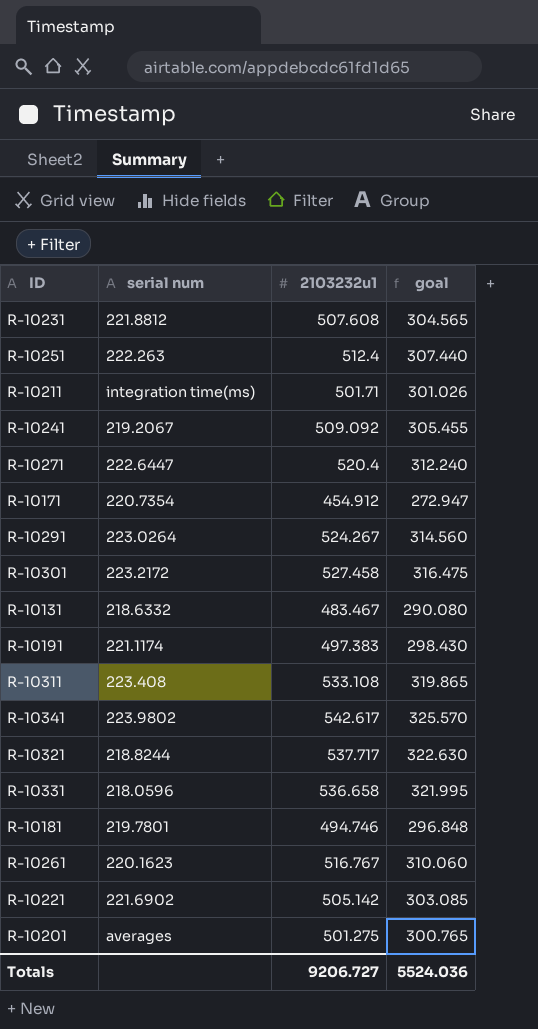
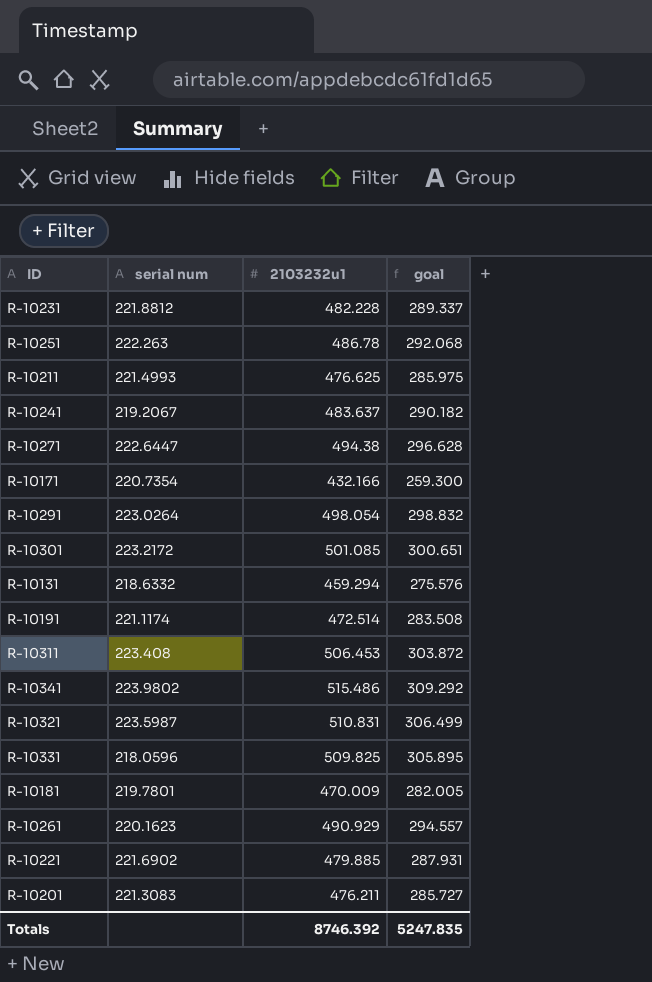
R-10231 | 2103232u1: 507.608 -> 482.228
R-10231 | goal: 304.565 -> 289.337
R-10251 | 2103232u1: 512.4 -> 486.78
R-10251 | goal: 307.440 -> 292.068
R-10211 | serial num: integration time(ms) -> 221.4993
R-10211 | 2103232u1: 501.71 -> 476.625
R-10211 | goal: 301.026 -> 285.975
R-10241 | 2103232u1: 509.092 -> 483.637
R-10241 | goal: 305.455 -> 290.182
R-10271 | 2103232u1: 520.4 -> 494.38
R-10271 | goal: 312.240 -> 296.628
R-10171 | 2103232u1: 454.912 -> 432.166
R-10171 | goal: 272.947 -> 259.300
R-10291 | 2103232u1: 524.267 -> 498.054
R-10291 | goal: 314.560 -> 298.832
R-10301 | 2103232u1: 527.458 -> 501.085
R-10301 | goal: 316.475 -> 300.651
R-10131 | 2103232u1: 483.467 -> 459.294
R-10131 | goal: 290.080 -> 275.576
R-10191 | 2103232u1: 497.383 -> 472.514
R-10191 | goal: 298.430 -> 283.508
R-10311 | 2103232u1: 533.108 -> 506.453
R-10311 | goal: 319.865 -> 303.872
R-10341 | 2103232u1: 542.617 -> 515.486
R-10341 | goal: 325.570 -> 309.292
R-10321 | serial num: 218.8244 -> 223.5987
R-10321 | 2103232u1: 537.717 -> 510.831
R-10321 | goal: 322.630 -> 306.499
R-10331 | 2103232u1: 536.658 -> 509.825
R-10331 | goal: 321.995 -> 305.895
R-10181 | 2103232u1: 494.746 -> 470.009
R-10181 | goal: 296.848 -> 282.005
R-10261 | 2103232u1: 516.767 -> 490.929
R-10261 | goal: 310.060 -> 294.557
R-10221 | 2103232u1: 505.142 -> 479.885
R-10221 | goal: 303.085 -> 287.931
R-10201 | serial num: averages -> 221.3083
R-10201 | 2103232u1: 501.275 -> 476.211
R-10201 | goal: 300.765 -> 285.727
Totals | 2103232u1: 9206.727 -> 8746.392
Totals | goal: 5524.036 -> 5247.835

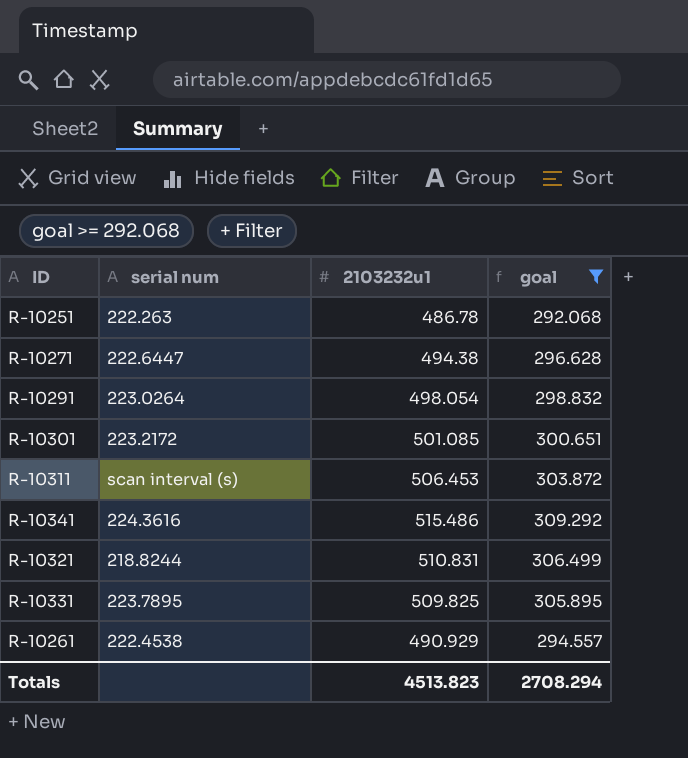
filter: none -> goal >= 292.068
R-10311 | serial num: 223.408 -> scan interval (s)
R-10341 | serial num: 223.9802 -> 224.3616
R-10321 | serial num: 223.5987 -> 218.8244
R-10331 | serial num: 218.0596 -> 223.7895
R-10261 | serial num: 220.1623 -> 222.4538
Totals | 2103232u1: 8746.392 -> 4513.823
Totals | goal: 5247.835 -> 2708.294

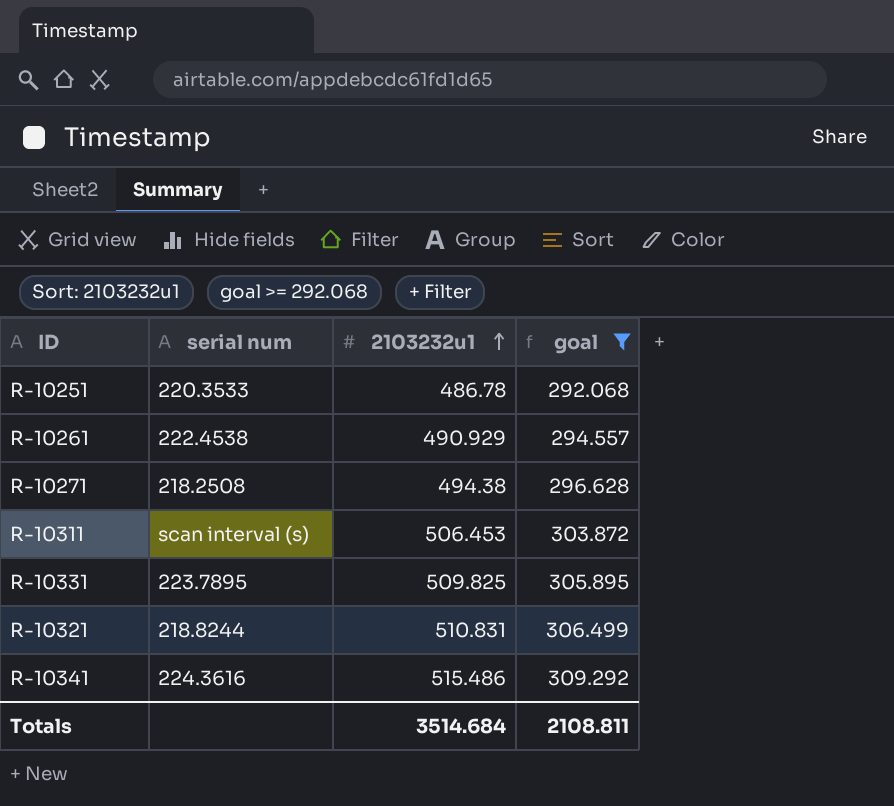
row order: none -> 2103232u1 ascending
row R-10291: 223.0264 | 498.054 | 298.832 -> none
row R-10301: 223.2172 | 501.085 | 300.651 -> none
R-10251 | serial num: 222.263 -> 220.3533
R-10271 | serial num: 222.6447 -> 218.2508
Totals | 2103232u1: 4513.823 -> 3514.684
Totals | goal: 2708.294 -> 2108.811

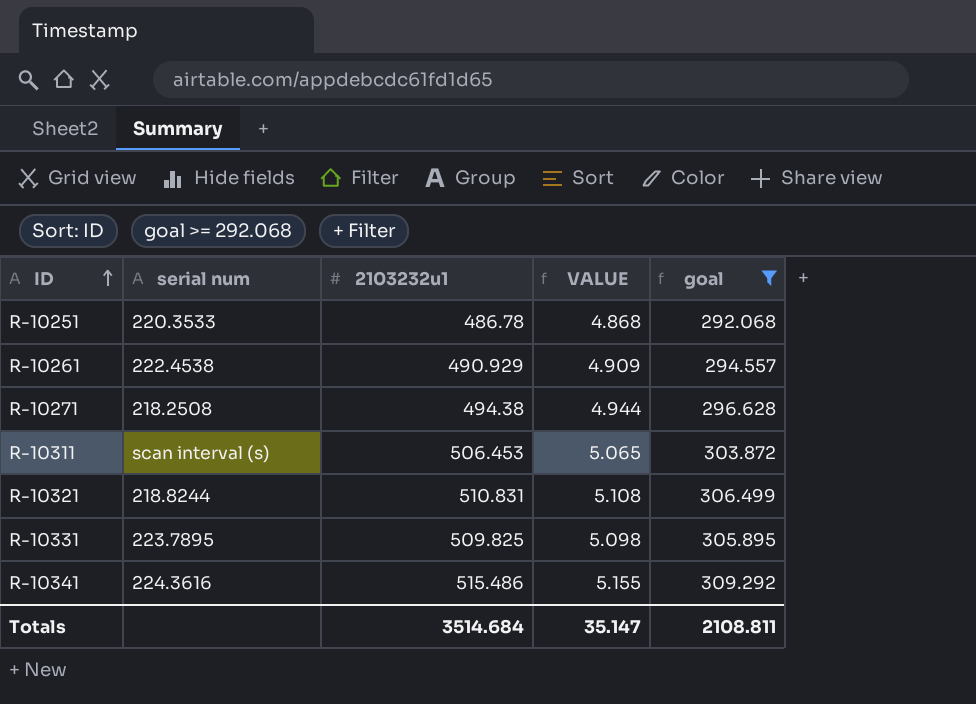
row order: 2103232u1 ascending -> ID ascending
column VALUE | formula: none -> [2103232u1] * 0.01

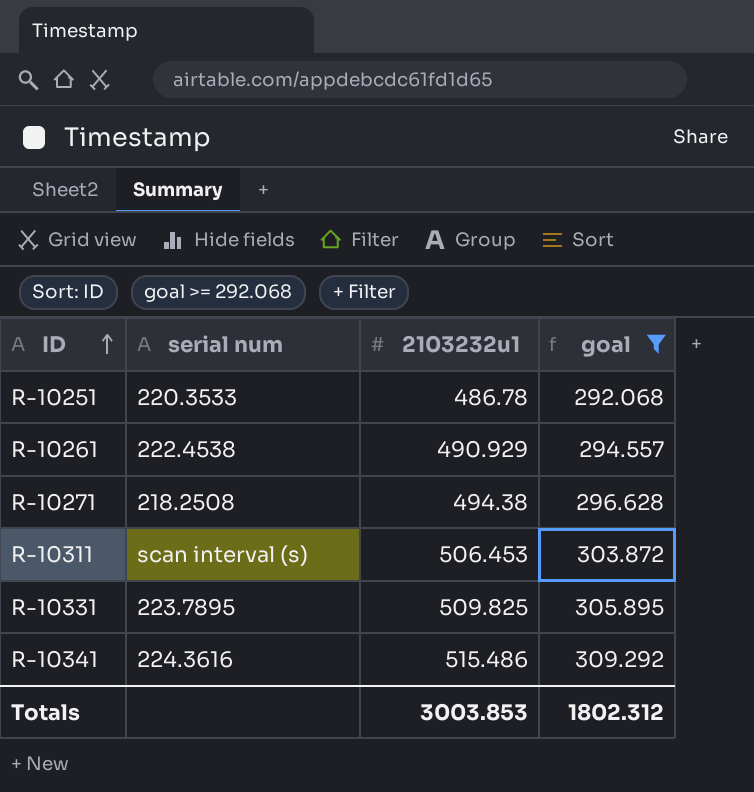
column VALUE | formula: [2103232u1] * 0.01 -> none
row R-10321: 218.8244 | 510.831 | 5.108 | 306.499 -> none
Totals | 2103232u1: 3514.684 -> 3003.853
Totals | goal: 2108.811 -> 1802.312

